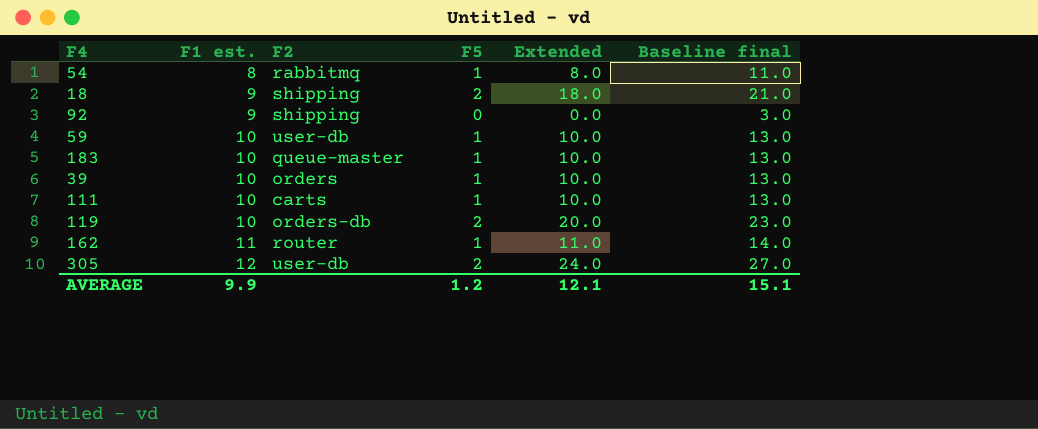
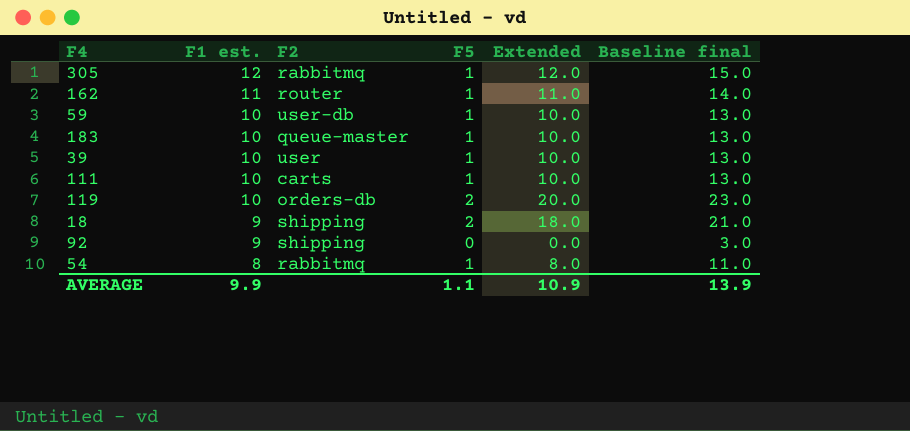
row order: F1 est. ascending -> F1 est. descending
305 | F2: user-db -> rabbitmq
305 | F5: 2 -> 1
305 | Extended: 24.0 -> 12.0
305 | Baseline final: 27.0 -> 15.0
39 | F2: orders -> user
AVERAGE | F5: 1.2 -> 1.1
AVERAGE | Extended: 12.1 -> 10.9
AVERAGE | Baseline final: 15.1 -> 13.9

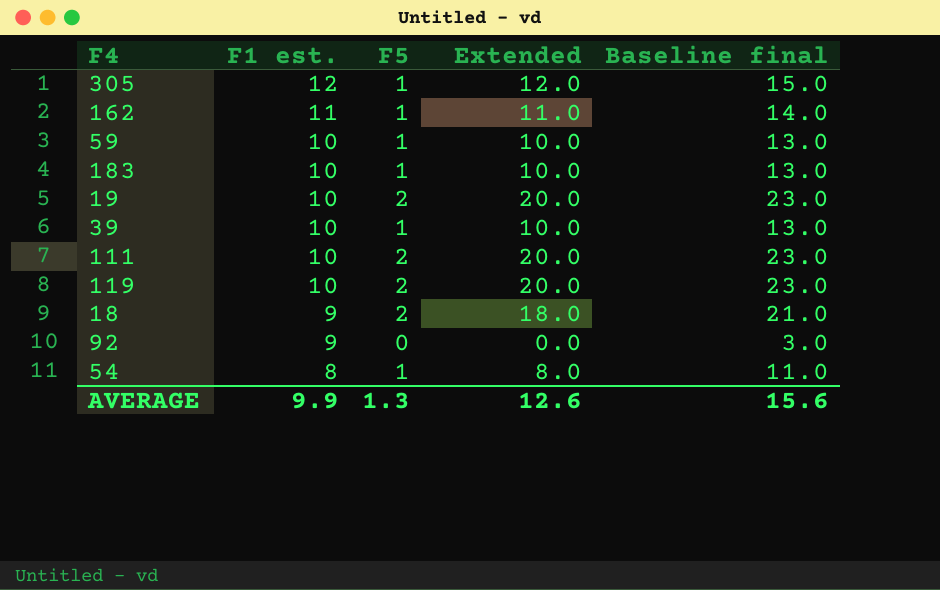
column F2 | position: 3 -> none
row 19: none -> 10 | 2 | 20.0 | 23.0
111 | F5: 1 -> 2
111 | Extended: 10.0 -> 20.0
111 | Baseline final: 13.0 -> 23.0
AVERAGE | F5: 1.1 -> 1.3
AVERAGE | Extended: 10.9 -> 12.6
AVERAGE | Baseline final: 13.9 -> 15.6

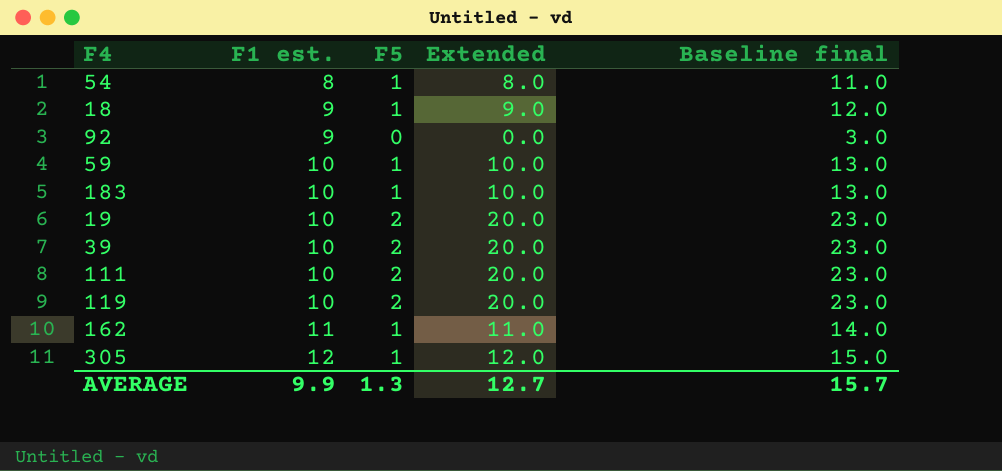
row order: F1 est. descending -> F1 est. ascending
18 | F5: 2 -> 1
18 | Extended: 18.0 -> 9.0
18 | Baseline final: 21.0 -> 12.0
39 | F5: 1 -> 2
39 | Extended: 10.0 -> 20.0
39 | Baseline final: 13.0 -> 23.0
AVERAGE | Extended: 12.6 -> 12.7
AVERAGE | Baseline final: 15.6 -> 15.7

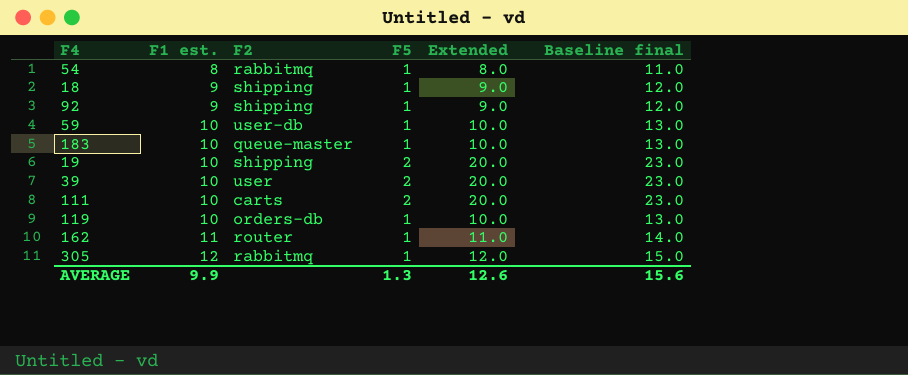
column F2 | position: none -> 3
92 | F5: 0 -> 1
92 | Extended: 0.0 -> 9.0
92 | Baseline final: 3.0 -> 12.0
119 | F5: 2 -> 1
119 | Extended: 20.0 -> 10.0
119 | Baseline final: 23.0 -> 13.0
AVERAGE | Extended: 12.7 -> 12.6
AVERAGE | Baseline final: 15.7 -> 15.6

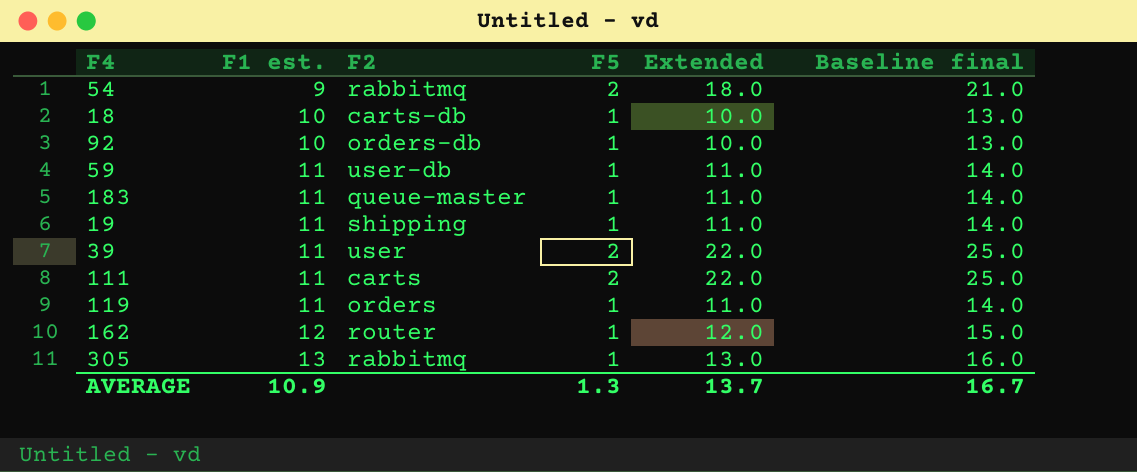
54 | F1 est.: 8 -> 9
54 | F5: 1 -> 2
54 | Extended: 8.0 -> 18.0
54 | Baseline final: 11.0 -> 21.0
18 | F1 est.: 9 -> 10
18 | F2: shipping -> carts-db
18 | Extended: 9.0 -> 10.0
18 | Baseline final: 12.0 -> 13.0
92 | F1 est.: 9 -> 10
92 | F2: shipping -> orders-db
92 | Extended: 9.0 -> 10.0
92 | Baseline final: 12.0 -> 13.0
59 | F1 est.: 10 -> 11
59 | Extended: 10.0 -> 11.0
59 | Baseline final: 13.0 -> 14.0
183 | F1 est.: 10 -> 11
183 | Extended: 10.0 -> 11.0
183 | Baseline final: 13.0 -> 14.0
19 | F1 est.: 10 -> 11
19 | F5: 2 -> 1
19 | Extended: 20.0 -> 11.0
19 | Baseline final: 23.0 -> 14.0
39 | F1 est.: 10 -> 11
39 | Extended: 20.0 -> 22.0
39 | Baseline final: 23.0 -> 25.0
111 | F1 est.: 10 -> 11
111 | Extended: 20.0 -> 22.0
111 | Baseline final: 23.0 -> 25.0
119 | F1 est.: 10 -> 11
119 | F2: orders-db -> orders
119 | Extended: 10.0 -> 11.0
119 | Baseline final: 13.0 -> 14.0
162 | F1 est.: 11 -> 12
162 | Extended: 11.0 -> 12.0
162 | Baseline final: 14.0 -> 15.0
305 | F1 est.: 12 -> 13
305 | Extended: 12.0 -> 13.0
305 | Baseline final: 15.0 -> 16.0
AVERAGE | F1 est.: 9.9 -> 10.9
AVERAGE | Extended: 12.6 -> 13.7
AVERAGE | Baseline final: 15.6 -> 16.7

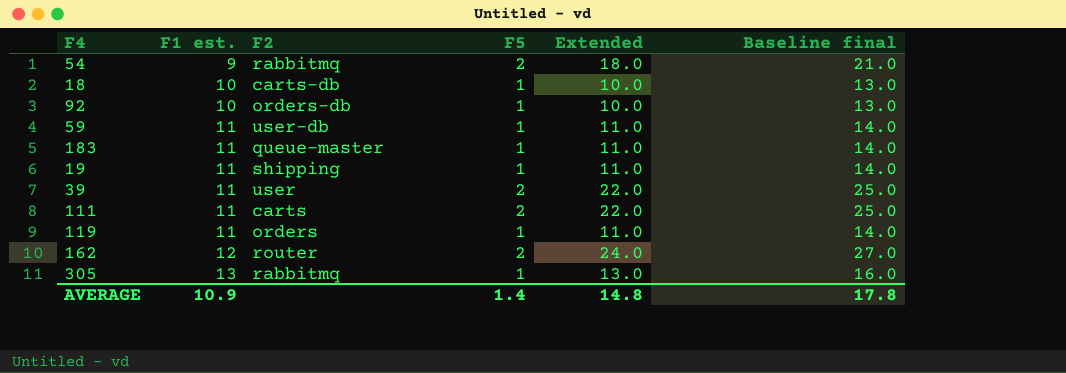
162 | F5: 1 -> 2
162 | Extended: 12.0 -> 24.0
162 | Baseline final: 15.0 -> 27.0
AVERAGE | F5: 1.3 -> 1.4
AVERAGE | Extended: 13.7 -> 14.8
AVERAGE | Baseline final: 16.7 -> 17.8

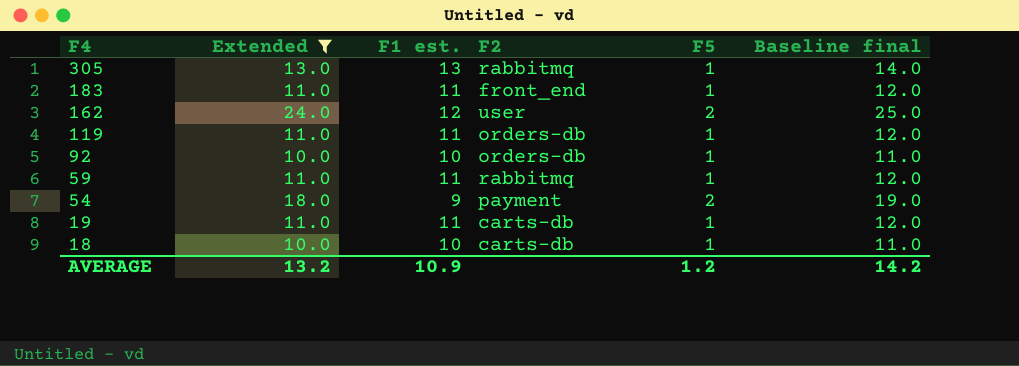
filter: none -> Extended != 22.0
row order: F1 est. ascending -> F4 descending
column Extended | position: 5 -> 2
column Baseline final | formula: [Extended] + 3 -> [Extended] + 1
183 | F2: queue-master -> front_end
162 | F2: router -> user
119 | F2: orders -> orders-db
59 | F2: user-db -> rabbitmq
54 | F2: rabbitmq -> payment
19 | F2: shipping -> carts-db
AVERAGE | Extended: 14.8 -> 13.2
AVERAGE | F5: 1.4 -> 1.2
AVERAGE | Baseline final: 17.8 -> 14.2

